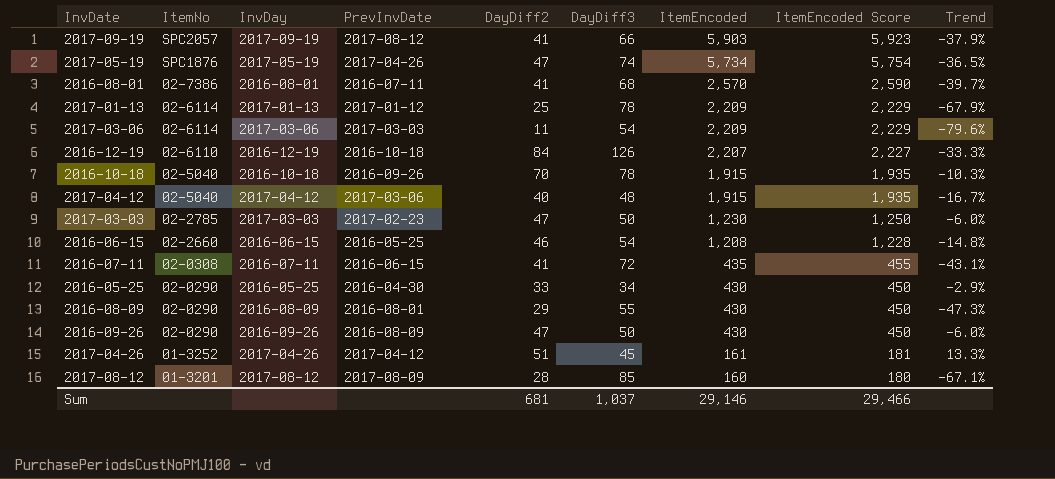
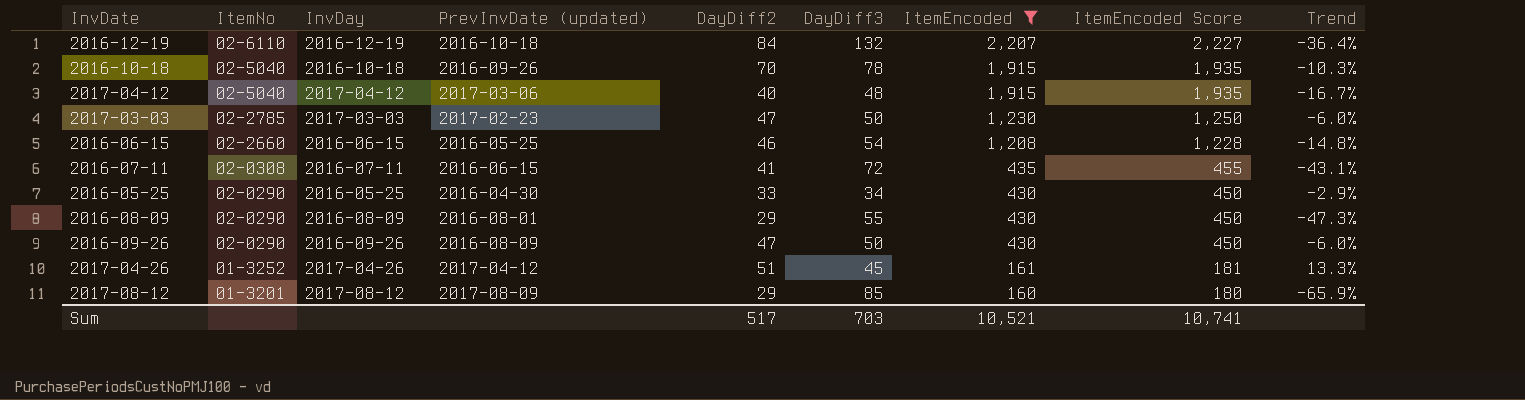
filter: none -> ItemEncoded <= 2,207
column name: PrevInvDate -> PrevInvDate (updated)
2016-12-19 | DayDiff3: 126 -> 132
2016-12-19 | Trend: -33.3% -> -36.4%
2017-08-12 | DayDiff2: 28 -> 29
2017-08-12 | Trend: -67.1% -> -65.9%
Sum | DayDiff2: 681 -> 517
Sum | DayDiff3: 1,037 -> 703
Sum | ItemEncoded: 29,146 -> 10,521
Sum | ItemEncoded Score: 29,466 -> 10,741

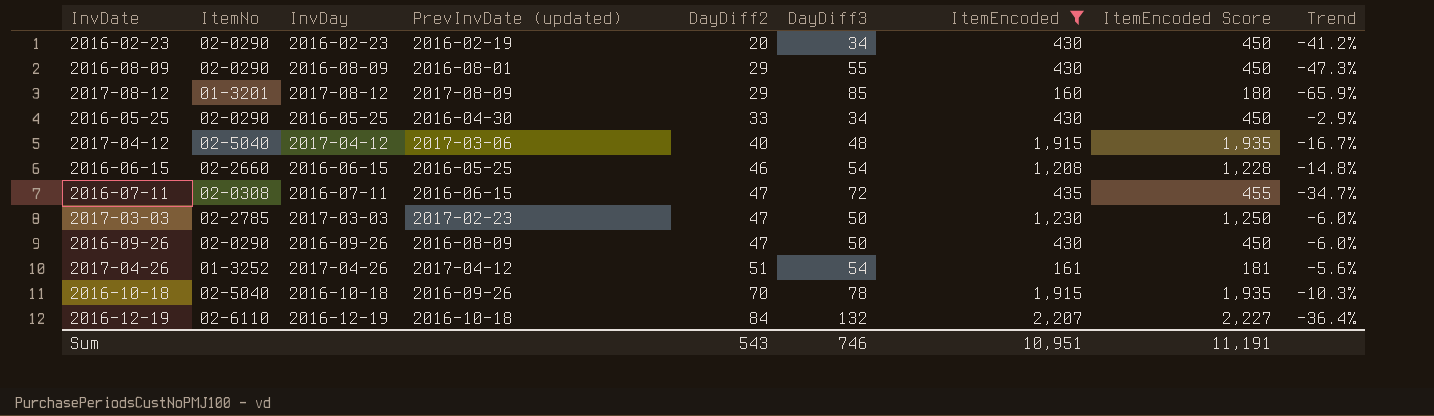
row order: ItemNo descending -> DayDiff2 ascending
row 2016-02-23: none -> 02-0290 | 2016-02-23 | 2016-02-19 | 20 | 34 | 430 | 450 | -41.2%
2016-07-11 | DayDiff2: 41 -> 47
2016-07-11 | Trend: -43.1% -> -34.7%
2017-04-26 | DayDiff3: 45 -> 54
2017-04-26 | Trend: 13.3% -> -5.6%
Sum | DayDiff2: 517 -> 543
Sum | DayDiff3: 703 -> 746
Sum | ItemEncoded: 10,521 -> 10,951
Sum | ItemEncoded Score: 10,741 -> 11,191

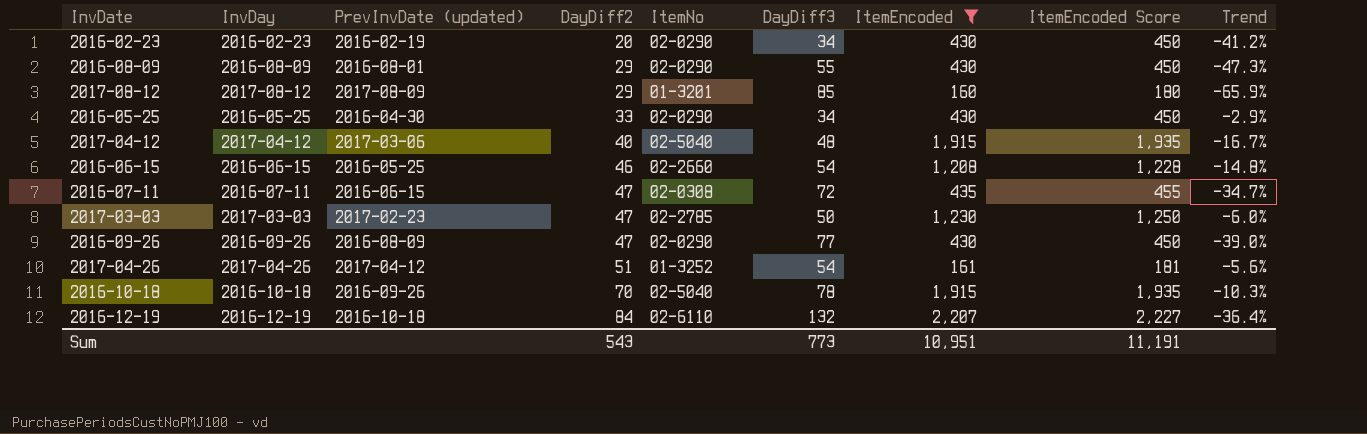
column ItemNo | position: 2 -> 5
2016-09-26 | DayDiff3: 50 -> 77
2016-09-26 | Trend: -6.0% -> -39.0%
Sum | DayDiff3: 746 -> 773

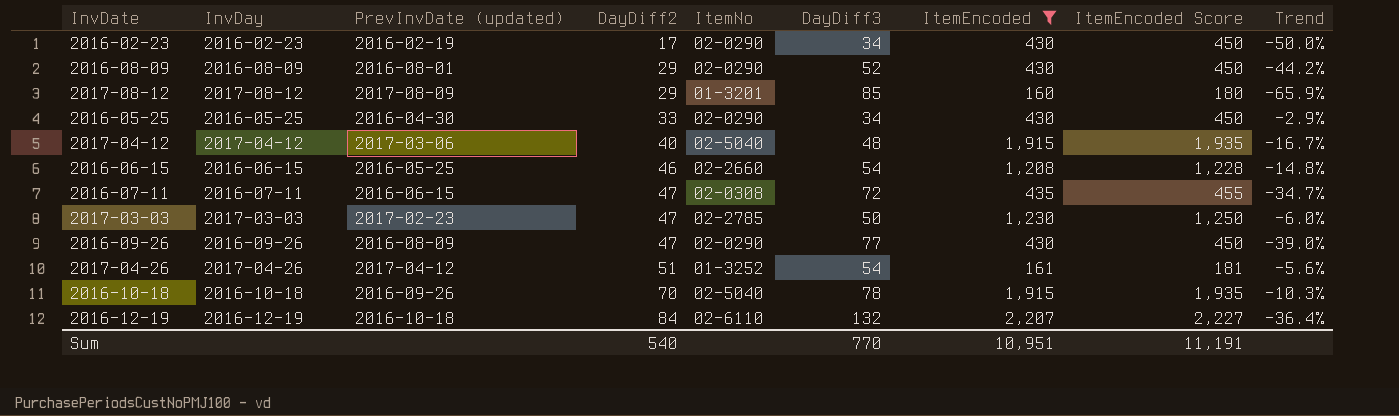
2016-02-23 | DayDiff2: 20 -> 17
2016-02-23 | Trend: -41.2% -> -50.0%
2016-08-09 | DayDiff3: 55 -> 52
2016-08-09 | Trend: -47.3% -> -44.2%
Sum | DayDiff2: 543 -> 540
Sum | DayDiff3: 773 -> 770

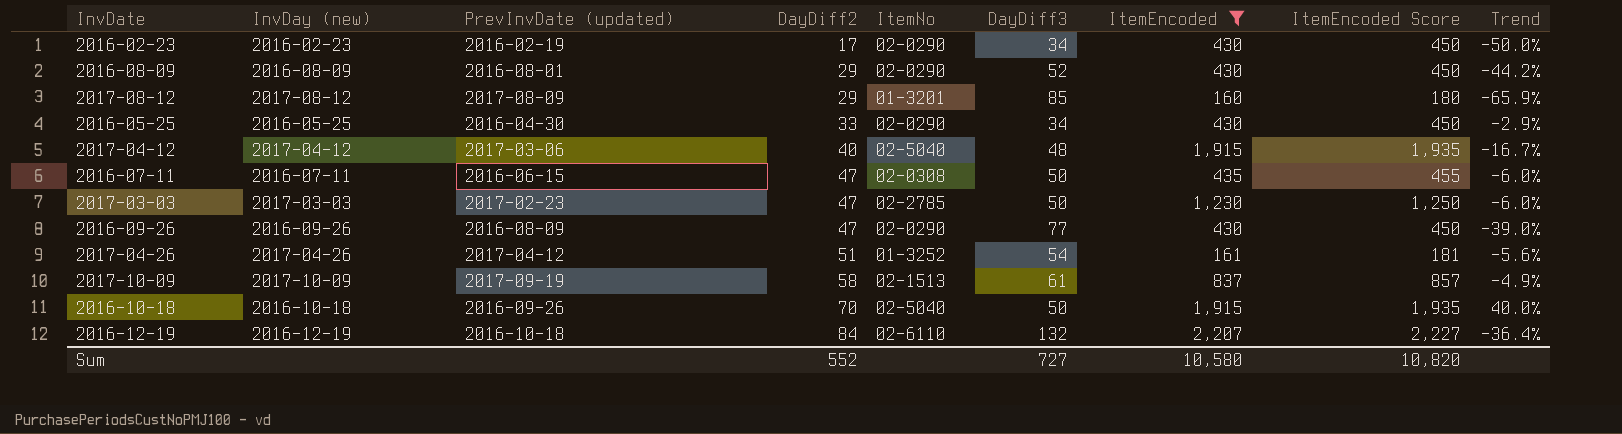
column name: InvDay -> InvDay (new)
row 2016-06-15: 2016-06-15 | 2016-05-25 | 46 | 02-2660 | 54 | 1,208 | 1,228 | -14.8% -> none
2016-07-11 | DayDiff3: 72 -> 50
2016-07-11 | Trend: -34.7% -> -6.0%
row 2017-10-09: none -> 2017-10-09 | 2017-09-19 | 58 | 02-1513 | 61 | 837 | 857 | -4.9%
2016-10-18 | DayDiff3: 78 -> 50
2016-10-18 | Trend: -10.3% -> 40.0%
Sum | DayDiff2: 540 -> 552
Sum | DayDiff3: 770 -> 727
Sum | ItemEncoded: 10,951 -> 10,580
Sum | ItemEncoded Score: 11,191 -> 10,820

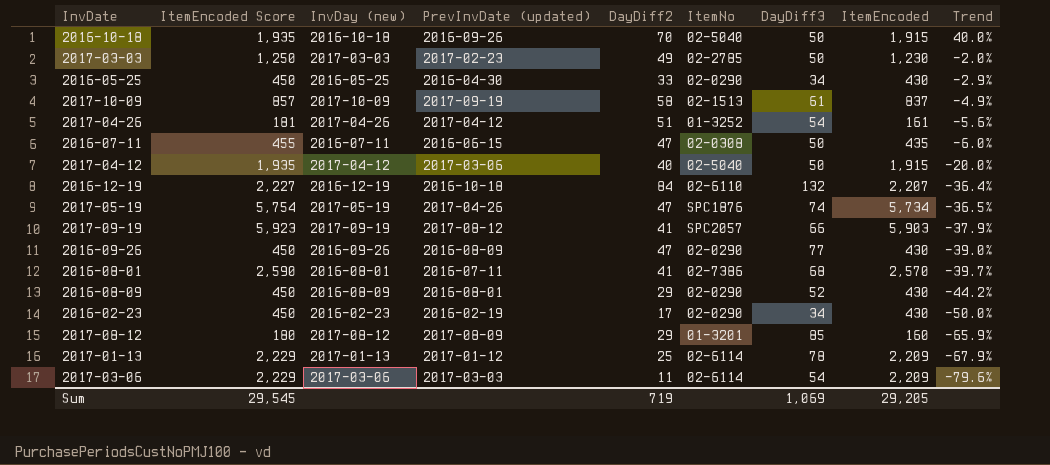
filter: ItemEncoded <= 2,207 -> none
row order: DayDiff2 ascending -> Trend descending
column ItemEncoded Score | position: 8 -> 2
2017-03-03 | DayDiff2: 47 -> 49
2017-03-03 | Trend: -6.0% -> -2.0%
2017-04-12 | DayDiff3: 48 -> 50
2017-04-12 | Trend: -16.7% -> -20.0%
Sum | ItemEncoded Score: 10,820 -> 29,545
Sum | DayDiff2: 552 -> 719
Sum | DayDiff3: 727 -> 1,069
Sum | ItemEncoded: 10,580 -> 29,205

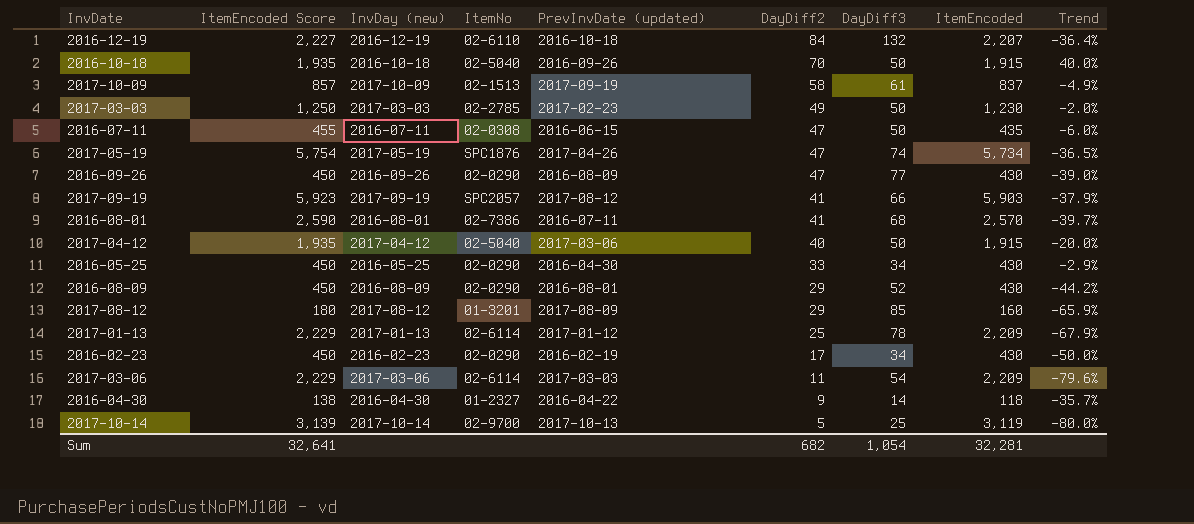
row order: Trend descending -> DayDiff2 descending
column ItemNo | position: 6 -> 4
row 2017-04-26: 181 | 2017-04-26 | 2017-04-12 | 51 | 01-3252 | 54 | 161 | -5.6% -> none
row 2016-04-30: none -> 138 | 2016-04-30 | 01-2327 | 2016-04-22 | 9 | 14 | 118 | -35.7%
row 2017-10-14: none -> 3,139 | 2017-10-14 | 02-9700 | 2017-10-13 | 5 | 25 | 3,119 | -80.0%
Sum | ItemEncoded Score: 29,545 -> 32,641
Sum | DayDiff2: 719 -> 682
Sum | DayDiff3: 1,069 -> 1,054
Sum | ItemEncoded: 29,205 -> 32,281

